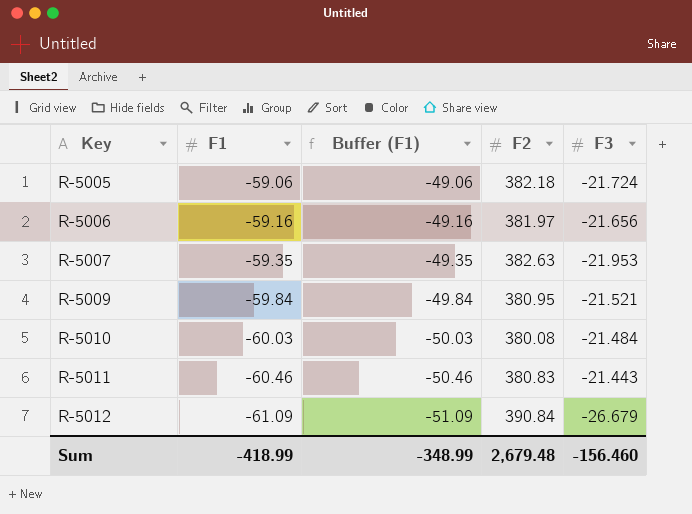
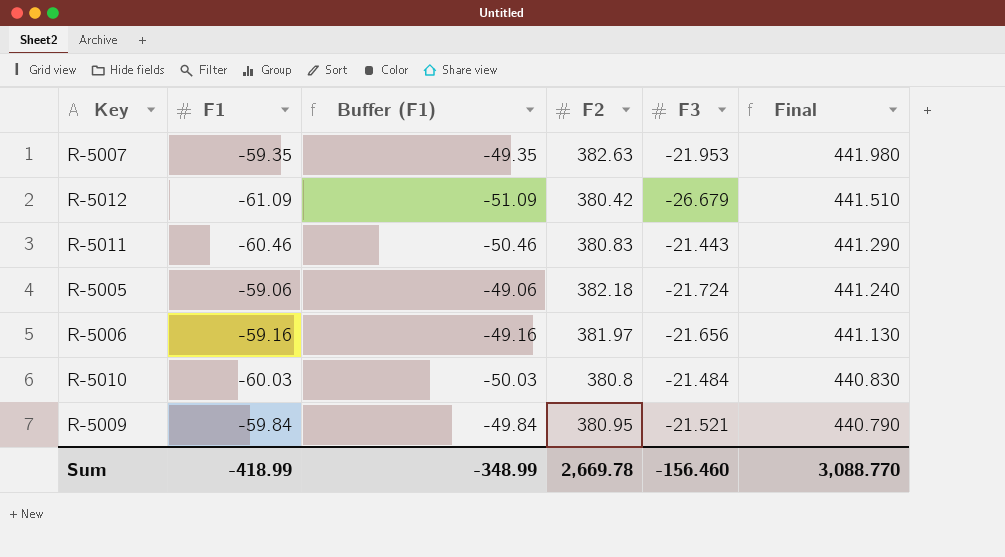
row order: Key ascending -> Final descending
column Final | formula: none -> [F2] - [F1]
R-5012 | F2: 390.84 -> 380.42
R-5010 | F2: 380.08 -> 380.8
Sum | F2: 2,679.48 -> 2,669.78

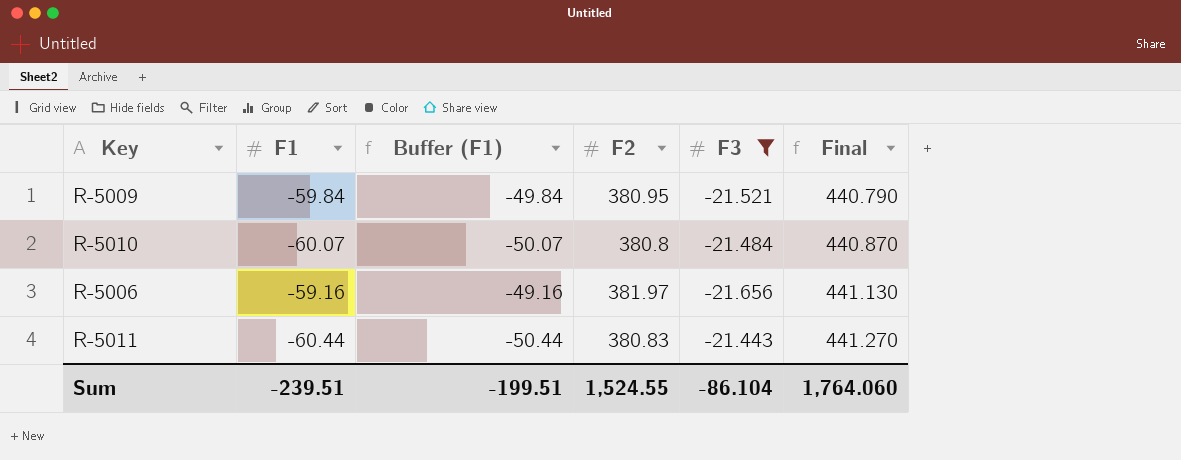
filter: none -> F3 >= -21.656
row order: Final descending -> Final ascending
R-5010 | F1: -60.03 -> -60.07
R-5010 | Buffer (F1): -50.03 -> -50.07
R-5010 | Final: 440.830 -> 440.870
R-5011 | F1: -60.46 -> -60.44
R-5011 | Buffer (F1): -50.46 -> -50.44
R-5011 | Final: 441.290 -> 441.270
Sum | F1: -418.99 -> -239.51
Sum | Buffer (F1): -348.99 -> -199.51
Sum | F2: 2,669.78 -> 1,524.55
Sum | F3: -156.460 -> -86.104
Sum | Final: 3,088.770 -> 1,764.060

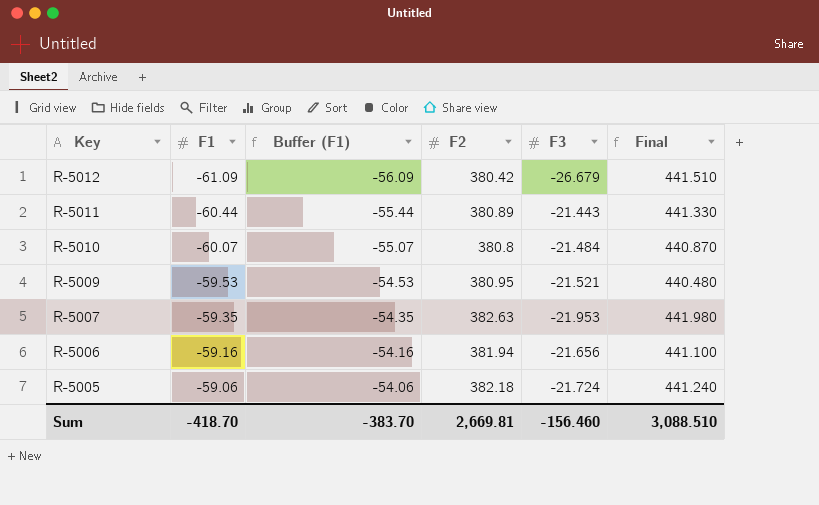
filter: F3 >= -21.656 -> none
row order: Final ascending -> Key descending
column Buffer (F1) | formula: [F1] + 10 -> [F1] + 5
R-5011 | F2: 380.83 -> 380.89
R-5011 | Final: 441.270 -> 441.330
R-5009 | F1: -59.84 -> -59.53
R-5009 | Final: 440.790 -> 440.480
R-5006 | F2: 381.97 -> 381.94
R-5006 | Final: 441.130 -> 441.100
Sum | F1: -239.51 -> -418.70
Sum | Buffer (F1): -199.51 -> -383.70
Sum | F2: 1,524.55 -> 2,669.81
Sum | F3: -86.104 -> -156.460
Sum | Final: 1,764.060 -> 3,088.510

